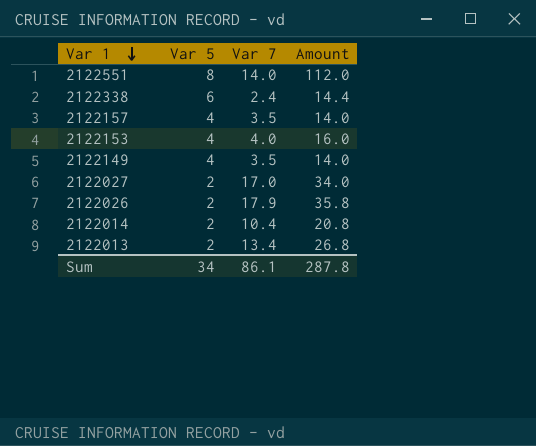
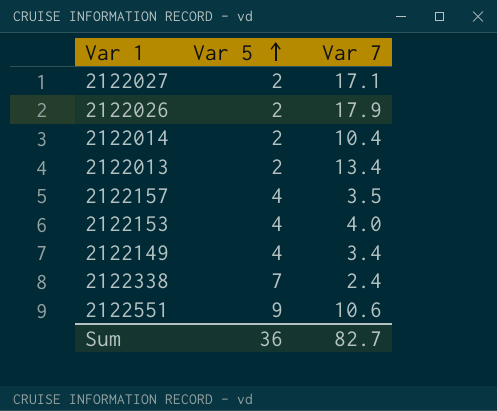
row order: Var 1 descending -> Var 5 ascending
column Amount | formula: [Var 5] * [Var 7] -> none
2122027 | Var 7: 17.0 -> 17.1
2122149 | Var 7: 3.5 -> 3.4
2122338 | Var 5: 6 -> 7
2122551 | Var 5: 8 -> 9
2122551 | Var 7: 14.0 -> 10.6
Sum | Var 5: 34 -> 36
Sum | Var 7: 86.1 -> 82.7

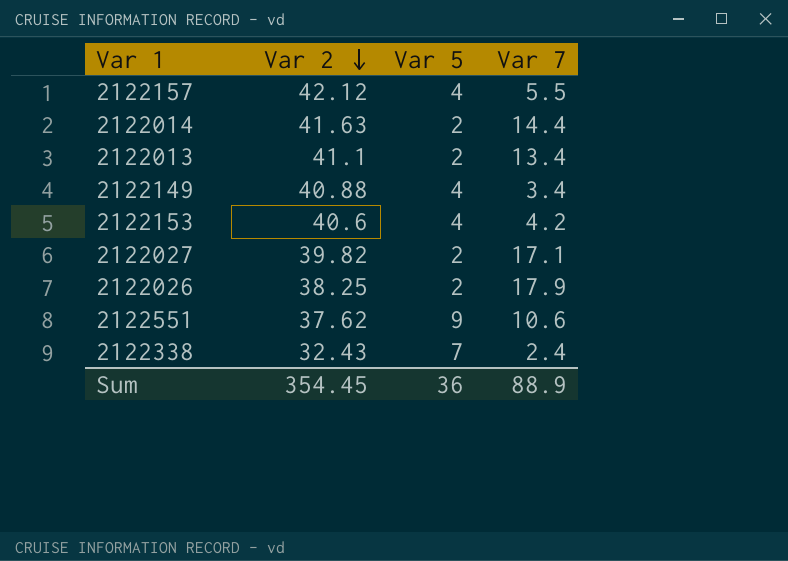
row order: Var 5 ascending -> Var 2 descending
column Var 2 | position: none -> 2
2122157 | Var 7: 3.5 -> 5.5
2122014 | Var 7: 10.4 -> 14.4
2122153 | Var 7: 4.0 -> 4.2
Sum | Var 7: 82.7 -> 88.9

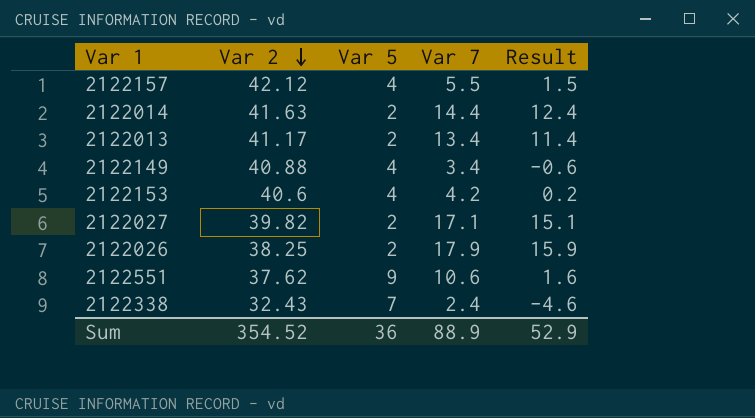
column Result | formula: none -> [Var 7] - [Var 5]
2122013 | Var 2: 41.1 -> 41.17
Sum | Var 2: 354.45 -> 354.52

